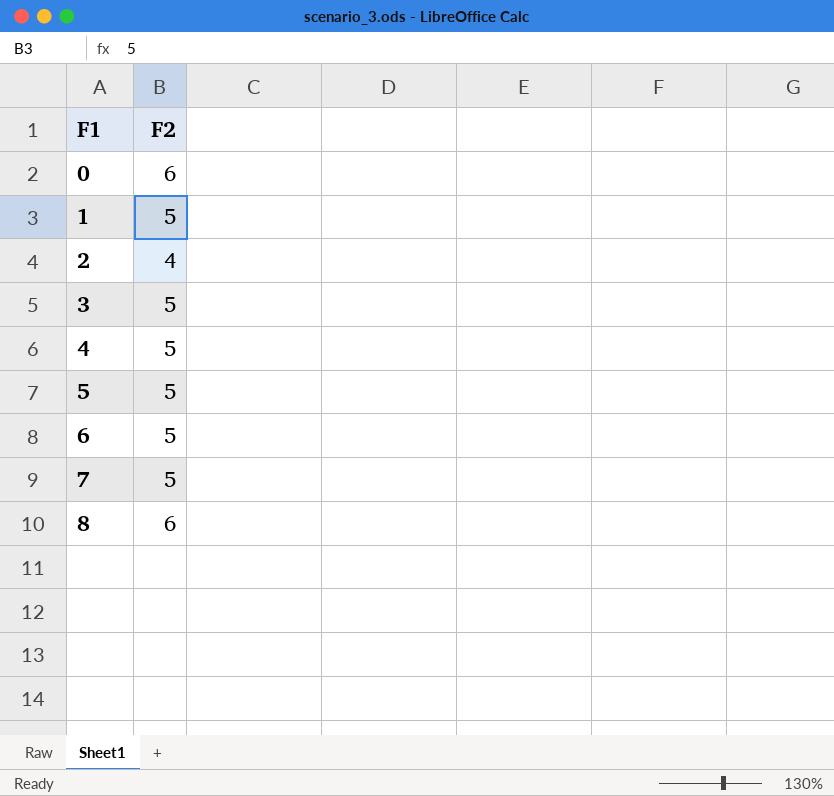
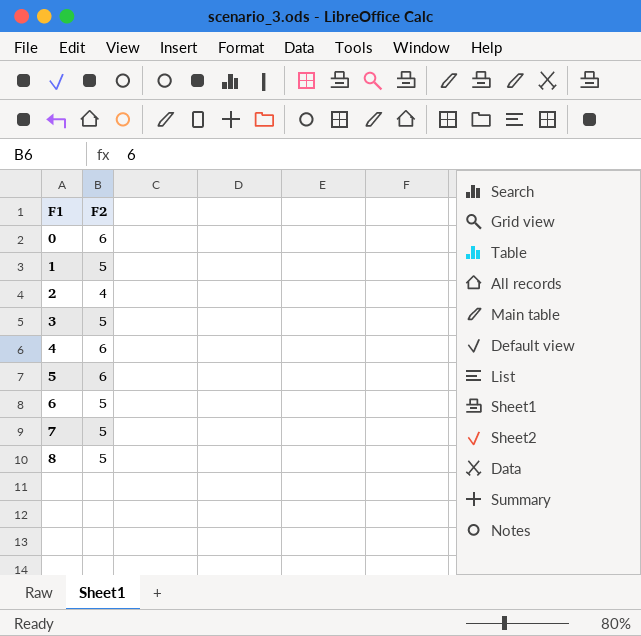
4 | F2: 5 -> 6
5 | F2: 5 -> 6
8 | F2: 6 -> 5

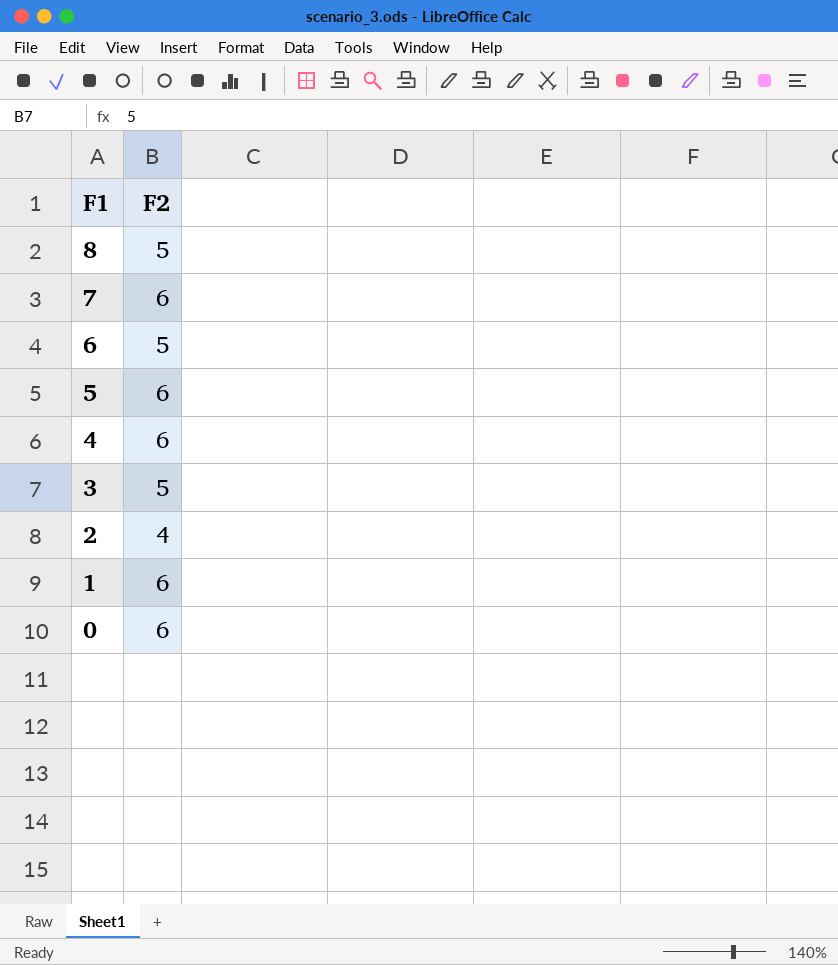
row order: F1 ascending -> F1 descending
7 | F2: 5 -> 6
1 | F2: 5 -> 6

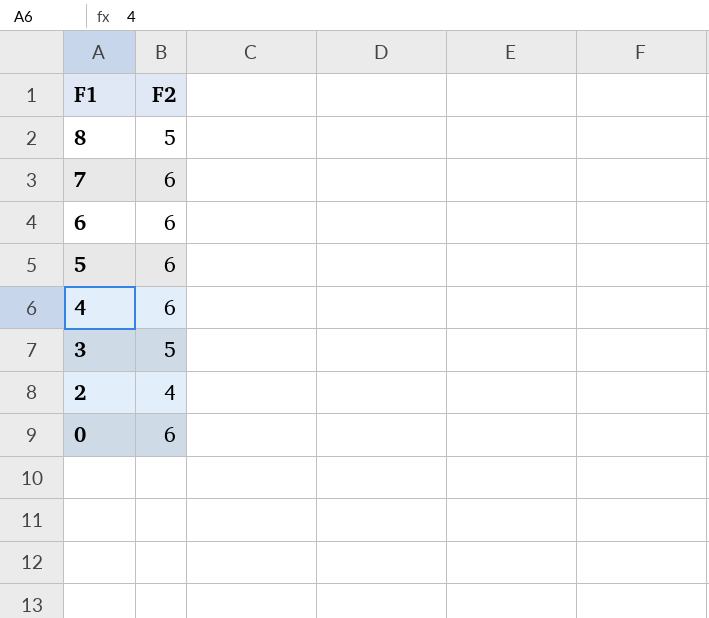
row 1: 6 -> none
6 | F2: 5 -> 6

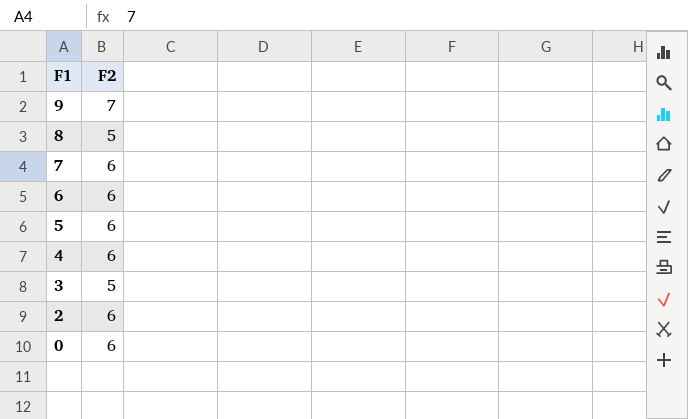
row 9: none -> 7
2 | F2: 4 -> 6

